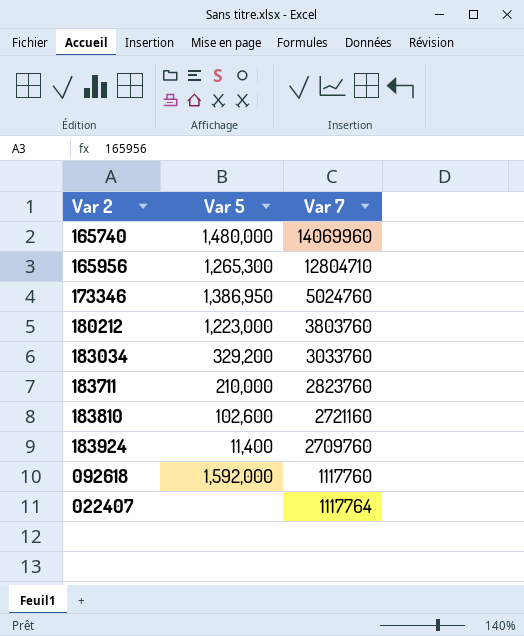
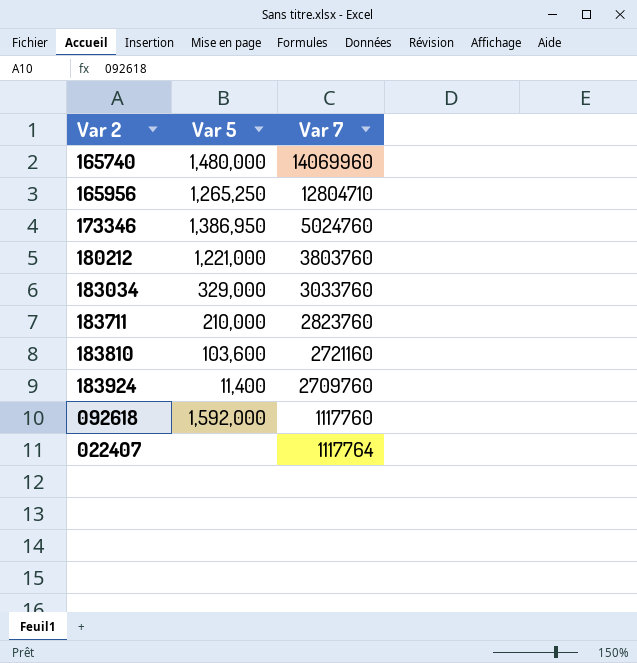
165956 | Var 5: 1,265,300 -> 1,265,250
180212 | Var 5: 1,223,000 -> 1,221,000
183034 | Var 5: 329,200 -> 329,000
183810 | Var 5: 102,600 -> 103,600

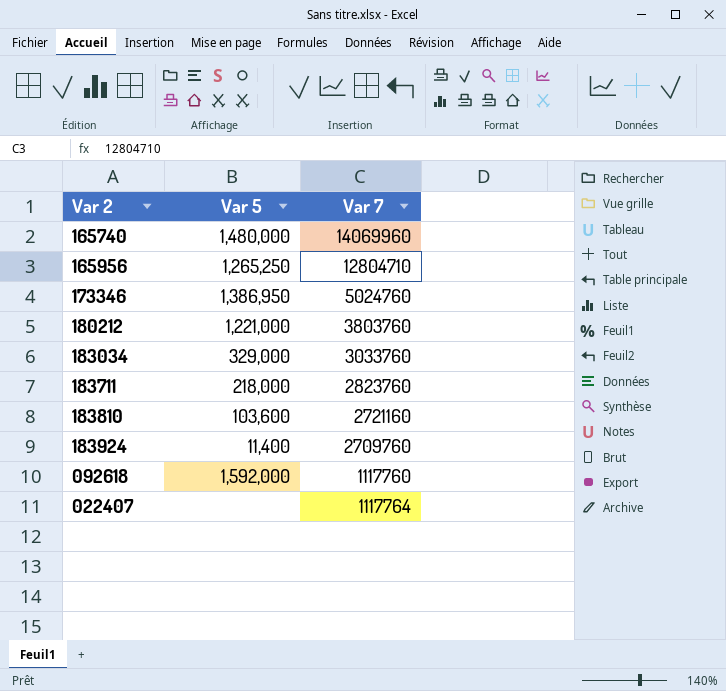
183711 | Var 5: 210,000 -> 218,000

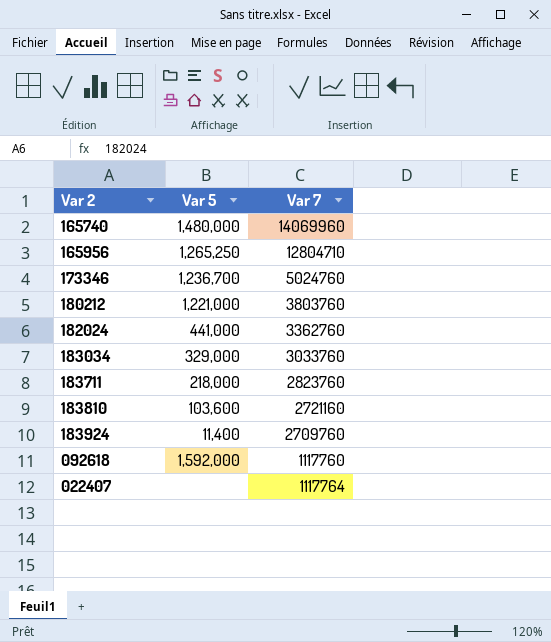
173346 | Var 5: 1,386,950 -> 1,236,700
row 182024: none -> 441,000 | 3362760

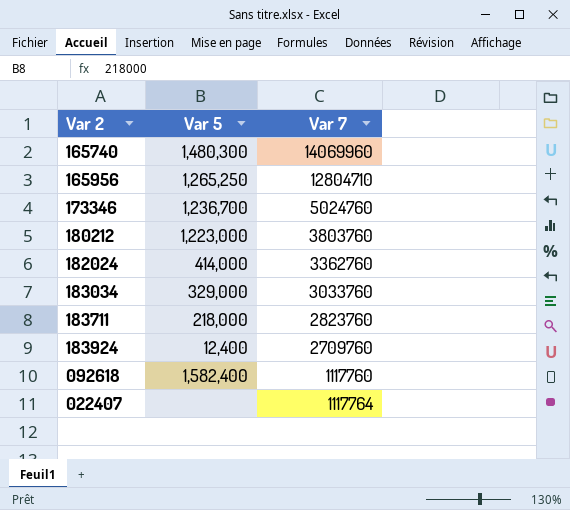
row 183810: 103,600 | 2721160 -> none
165740 | Var 5: 1,480,000 -> 1,480,300
180212 | Var 5: 1,221,000 -> 1,223,000
182024 | Var 5: 441,000 -> 414,000
183924 | Var 5: 11,400 -> 12,400
092618 | Var 5: 1,592,000 -> 1,582,400

